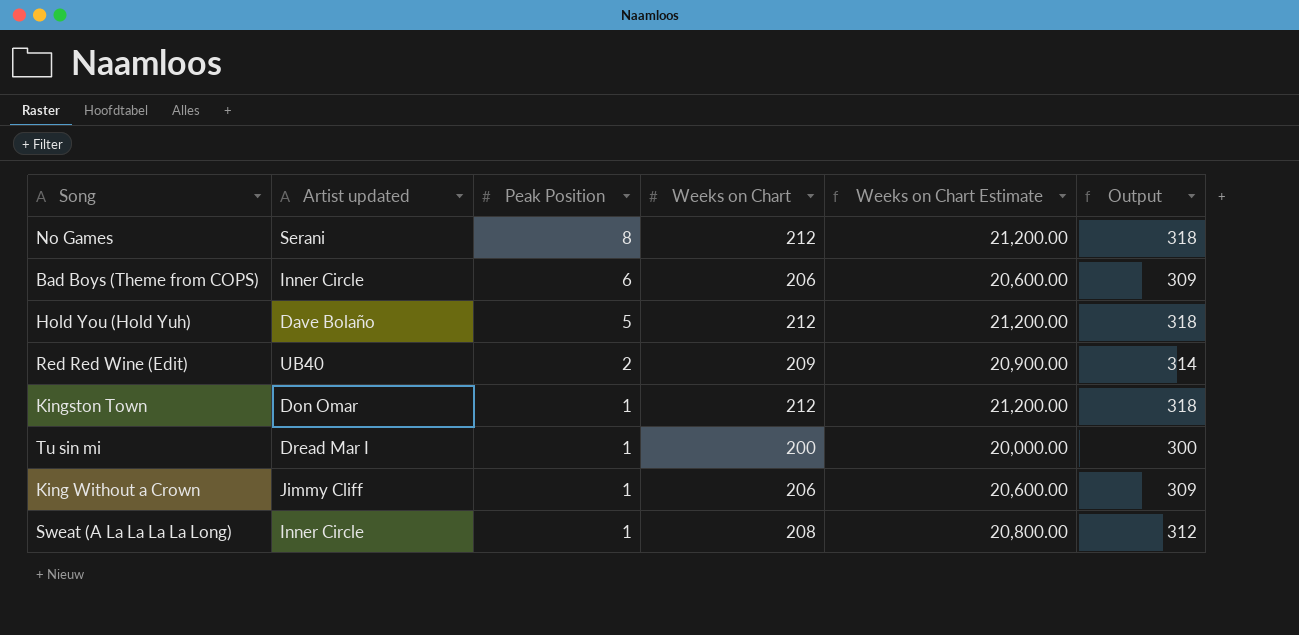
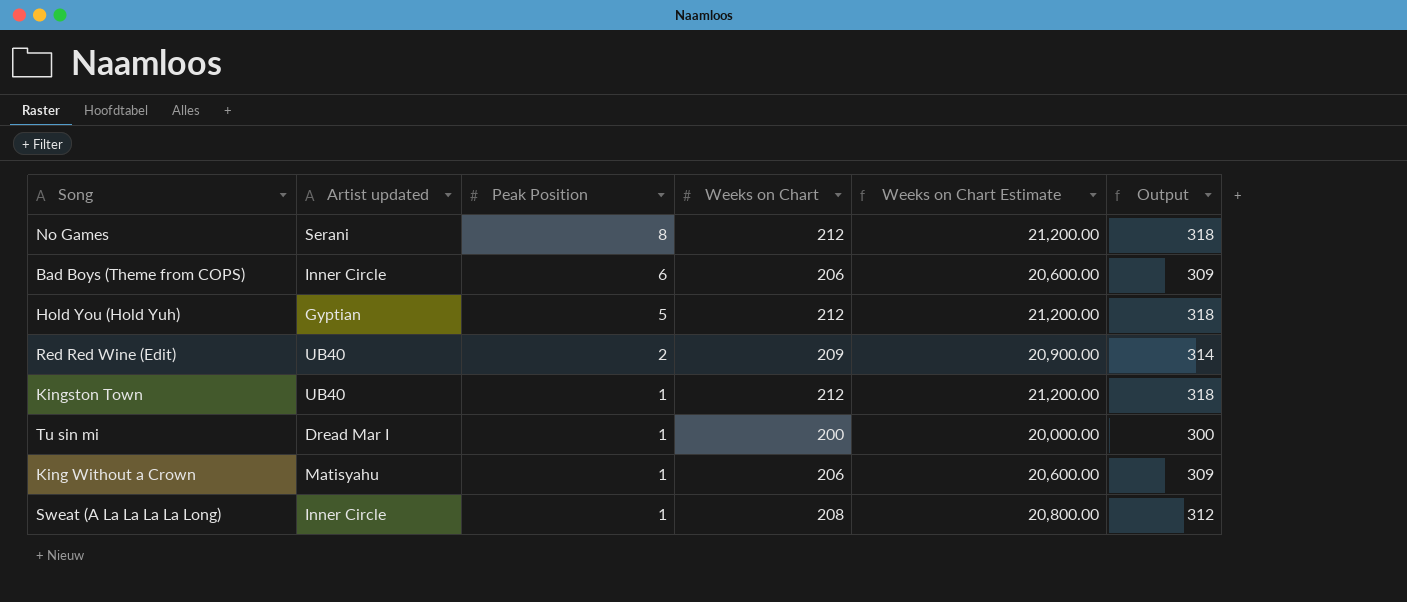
Hold You (Hold Yuh) | Artist updated: Dave Bolaño -> Gyptian
Kingston Town | Artist updated: Don Omar -> UB40
King Without a Crown | Artist updated: Jimmy Cliff -> Matisyahu

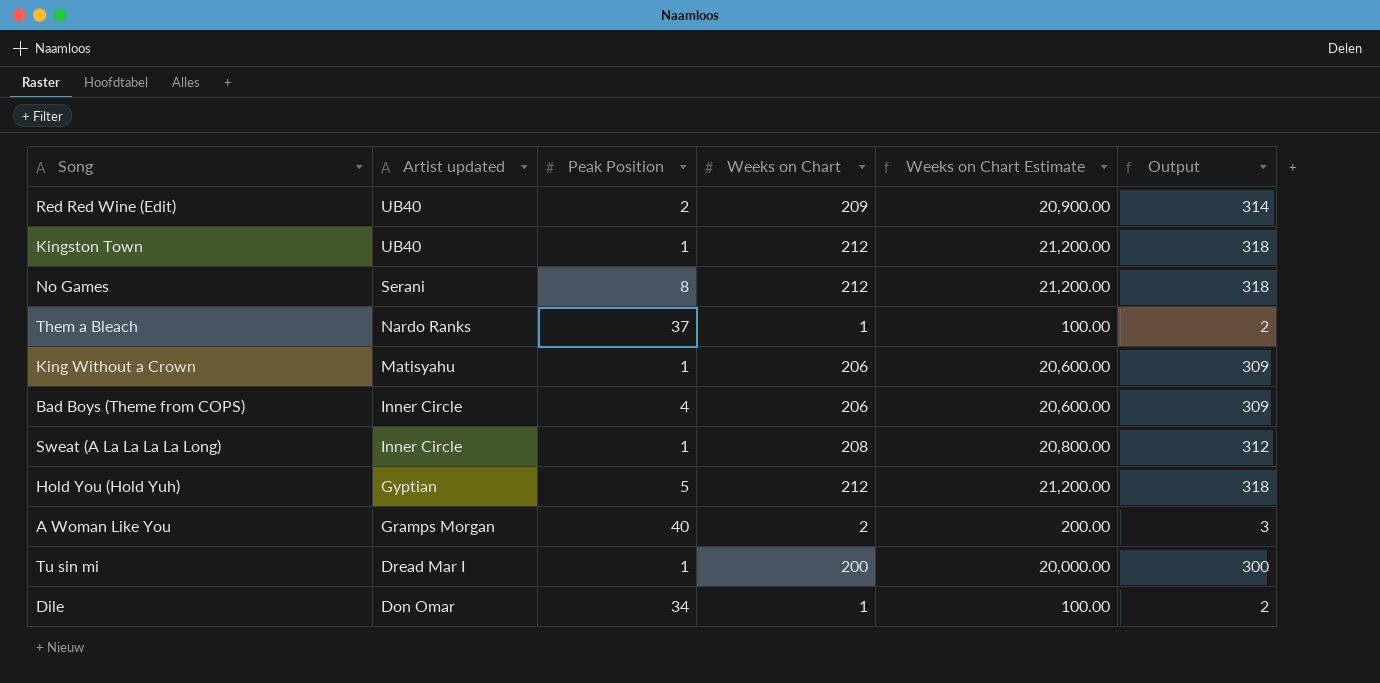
row order: Peak Position descending -> Artist updated descending
row Them a Bleach: none -> Nardo Ranks | 37 | 1 | 100.00 | 2
Bad Boys (Theme from COPS) | Peak Position: 6 -> 4
row A Woman Like You: none -> Gramps Morgan | 40 | 2 | 200.00 | 3
row Dile: none -> Don Omar | 34 | 1 | 100.00 | 2

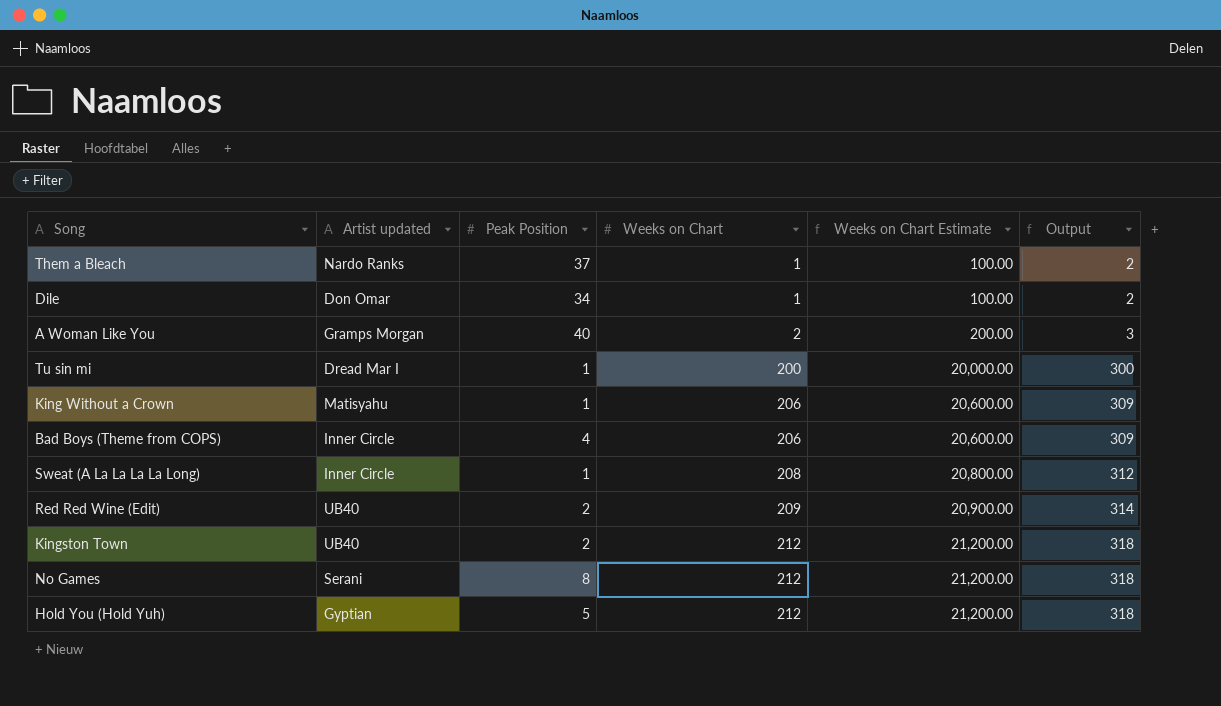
row order: Artist updated descending -> Weeks on Chart ascending
Kingston Town | Peak Position: 1 -> 2

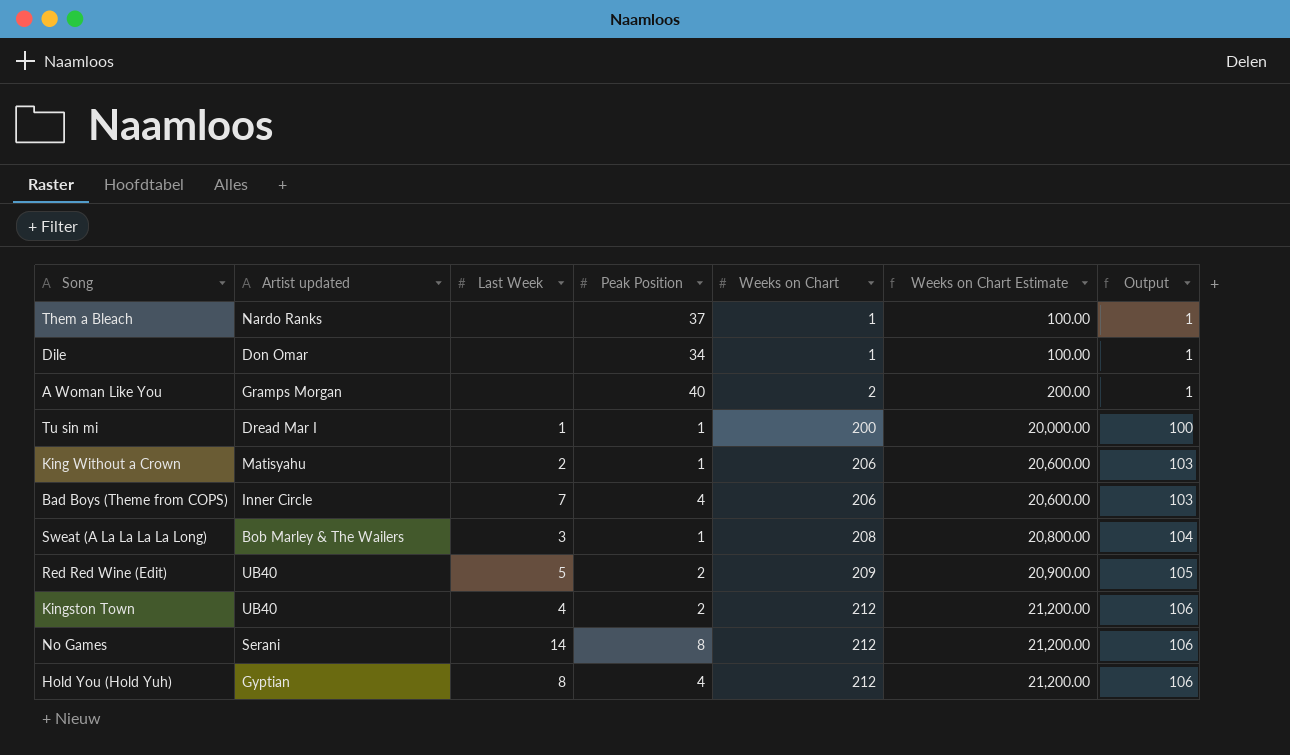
column Last Week | position: none -> 3
column Output | formula: [Weeks on Chart] * 1.5 -> [Weeks on Chart] * 0.5
Sweat (A La La La La Long) | Artist updated: Inner Circle -> Bob Marley & The Wailers
Hold You (Hold Yuh) | Peak Position: 5 -> 4

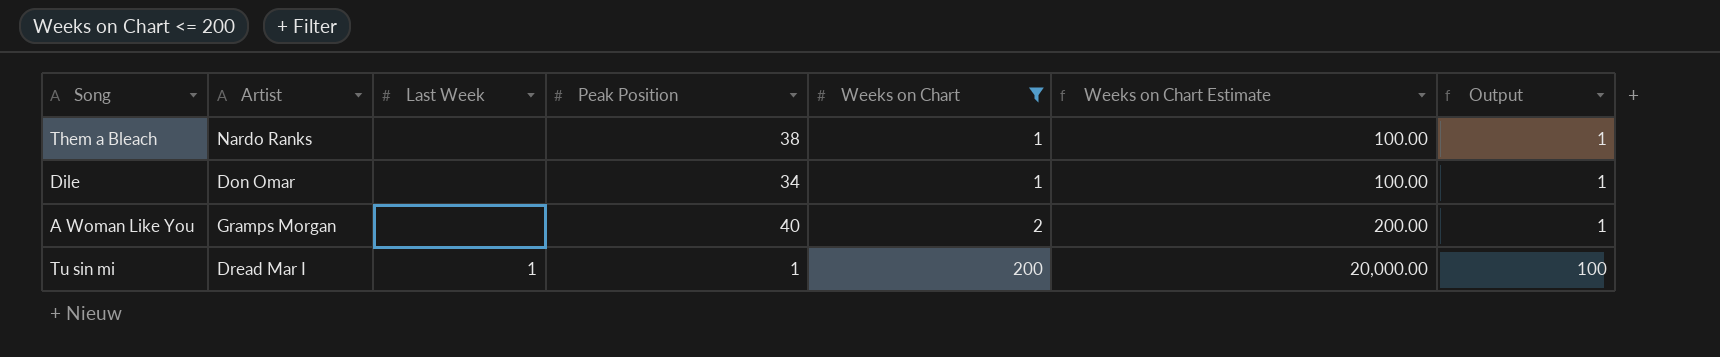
filter: none -> Weeks on Chart <= 200
column name: Artist updated -> Artist
Them a Bleach | Peak Position: 37 -> 38

